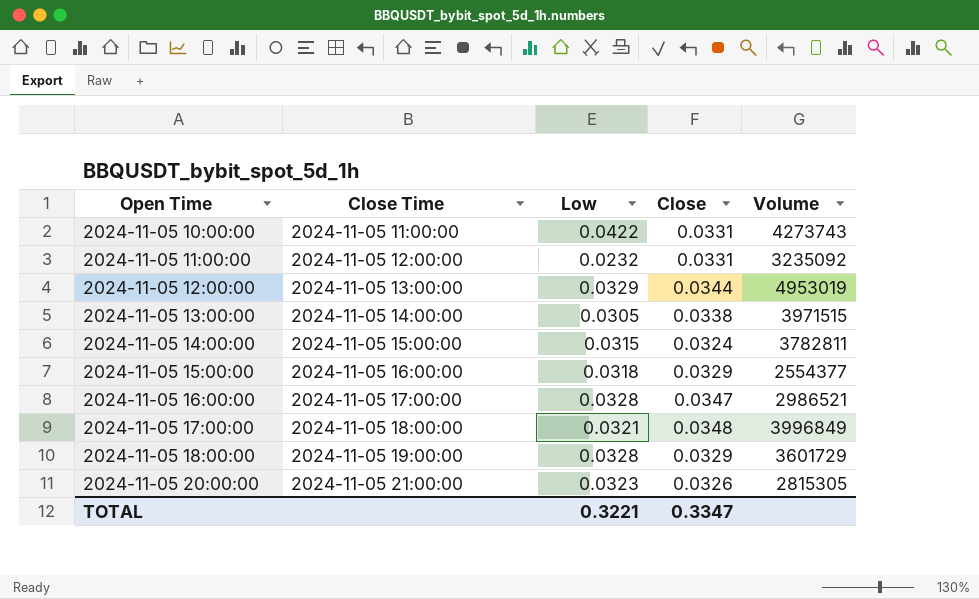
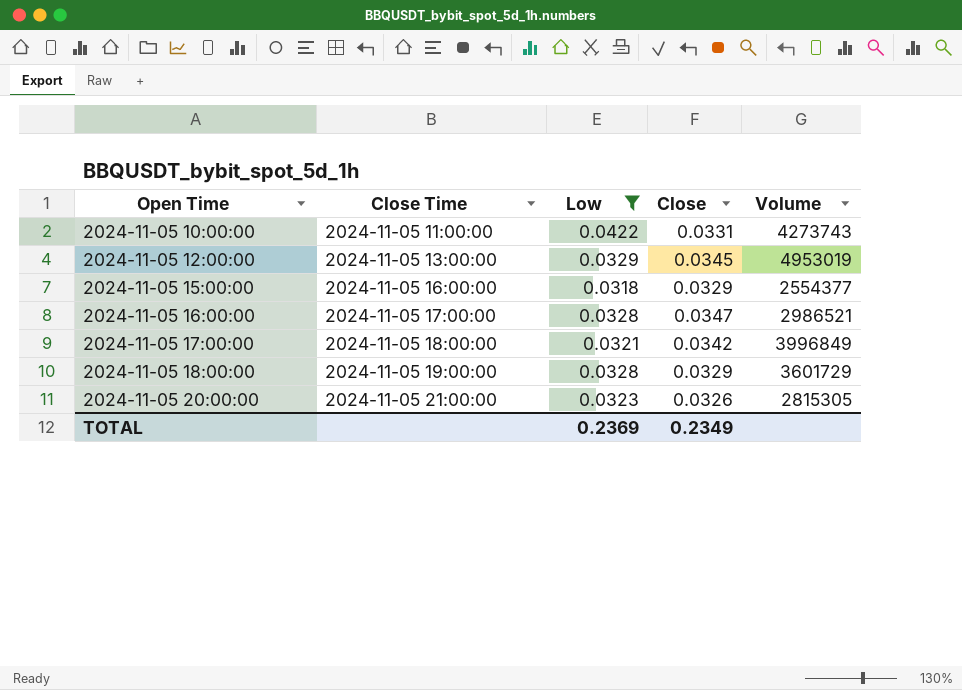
filter: none -> Low >= 0.0318
2024-11-05 12:00:00 | Close: 0.0344 -> 0.0345
2024-11-05 17:00:00 | Close: 0.0348 -> 0.0342
TOTAL | Low: 0.3221 -> 0.2369
TOTAL | Close: 0.3347 -> 0.2349

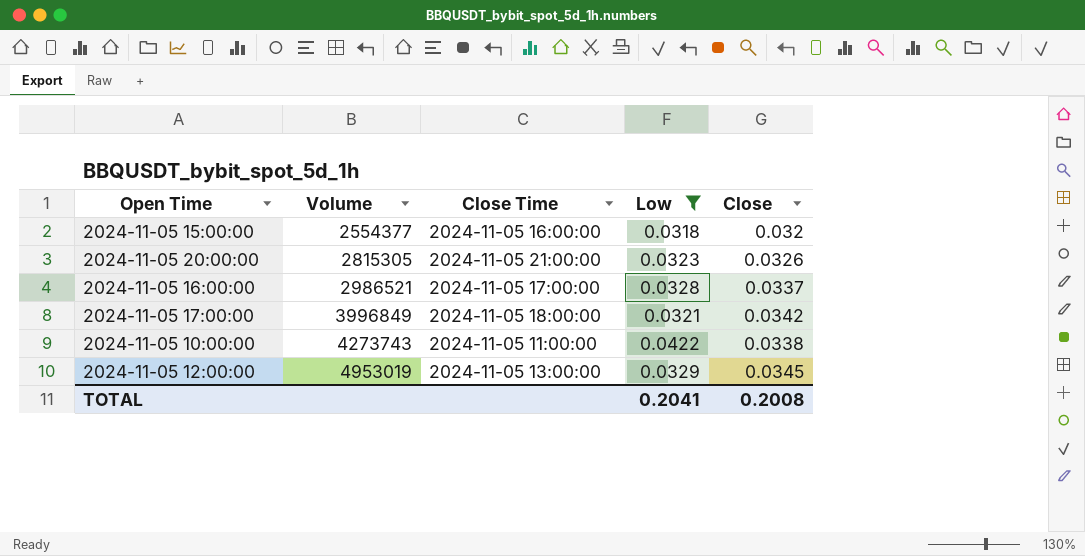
row order: Open Time ascending -> Volume ascending
column Volume | position: 5 -> 2
row 2024-11-05 18:00:00: 2024-11-05 19:00:00 | 0.0328 | 0.0329 | 3601729 -> none
2024-11-05 15:00:00 | Close: 0.0329 -> 0.032
2024-11-05 16:00:00 | Close: 0.0347 -> 0.0337
2024-11-05 10:00:00 | Close: 0.0331 -> 0.0338
TOTAL | Low: 0.2369 -> 0.2041
TOTAL | Close: 0.2349 -> 0.2008

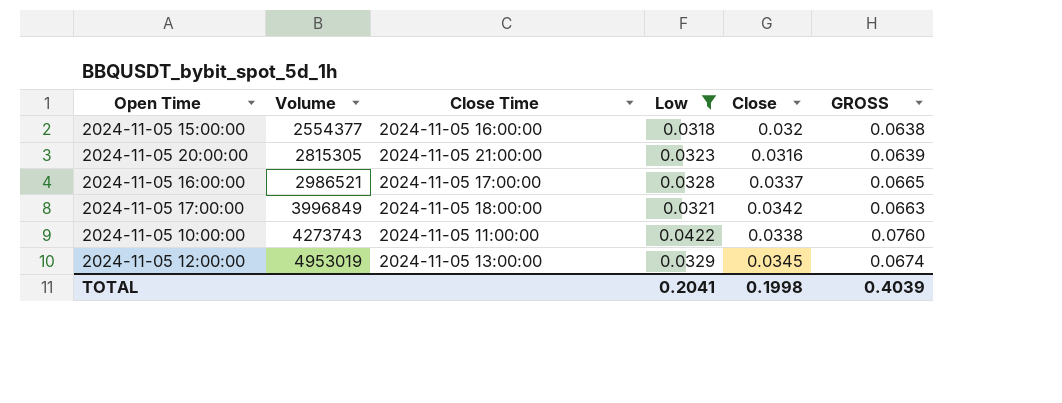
column GROSS | formula: none -> [Low] + [Close]
2024-11-05 20:00:00 | Close: 0.0326 -> 0.0316
TOTAL | Close: 0.2008 -> 0.1998

